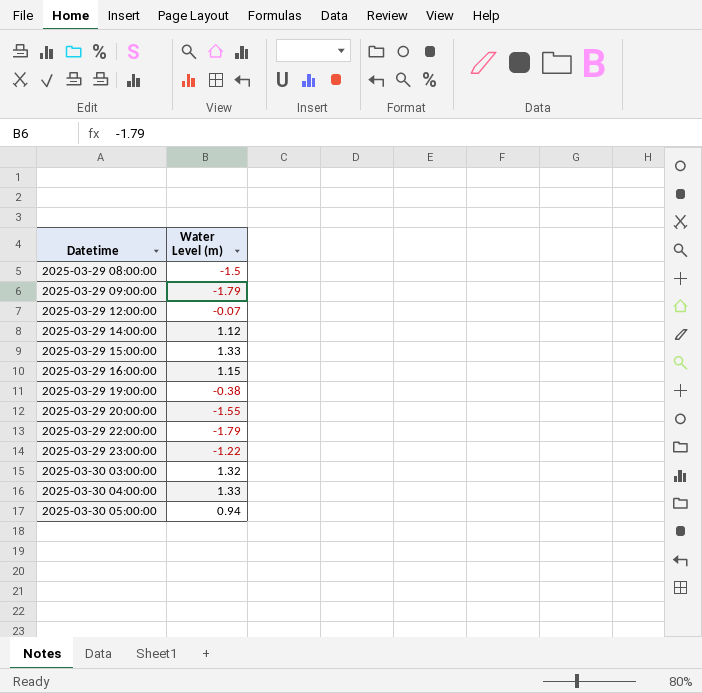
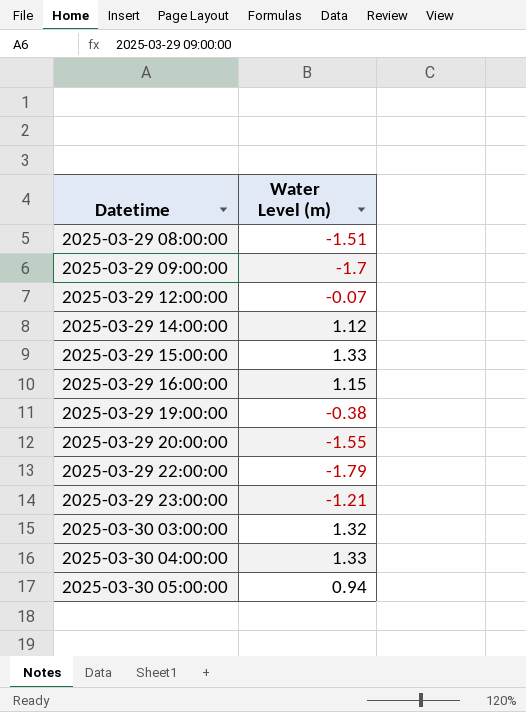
2025-03-29 08:00:00 | Water Level (m): -1.5 -> -1.51
2025-03-29 09:00:00 | Water Level (m): -1.79 -> -1.7
2025-03-29 23:00:00 | Water Level (m): -1.22 -> -1.21

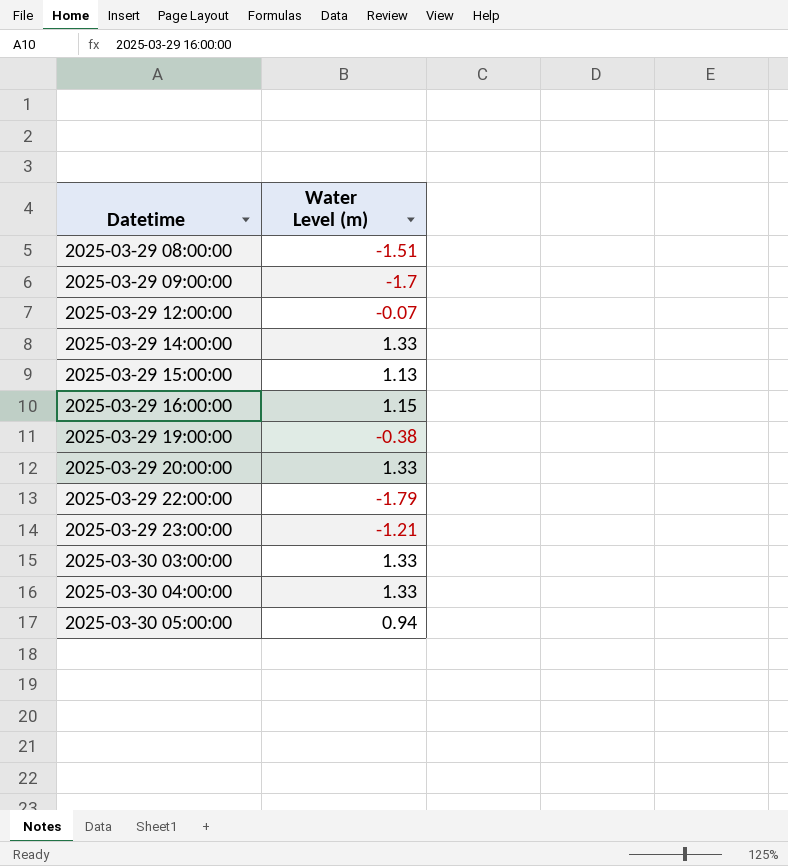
2025-03-29 14:00:00 | Water Level (m): 1.12 -> 1.33
2025-03-29 15:00:00 | Water Level (m): 1.33 -> 1.13
2025-03-29 20:00:00 | Water Level (m): -1.55 -> 1.33
2025-03-30 03:00:00 | Water Level (m): 1.32 -> 1.33

